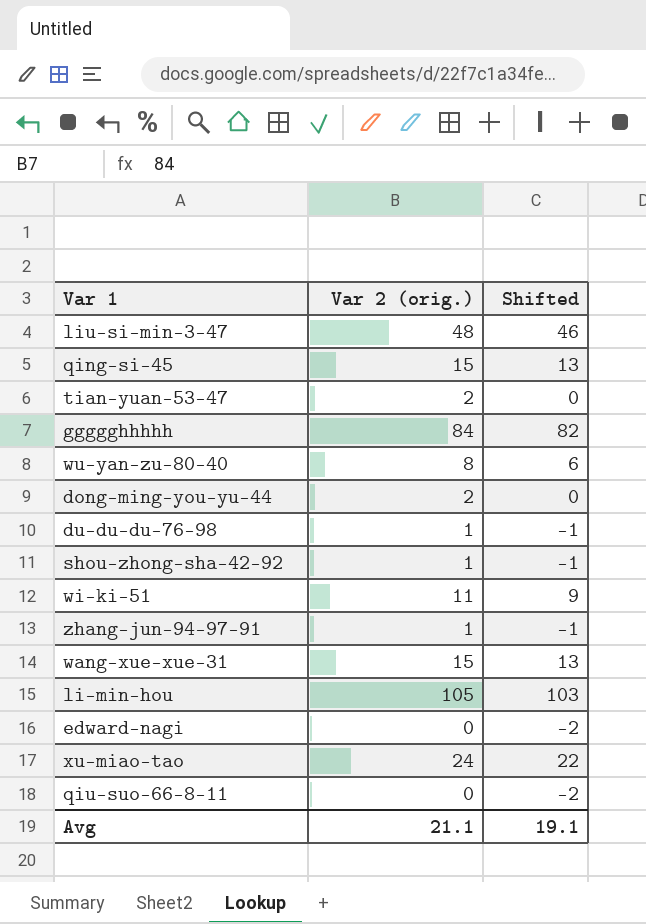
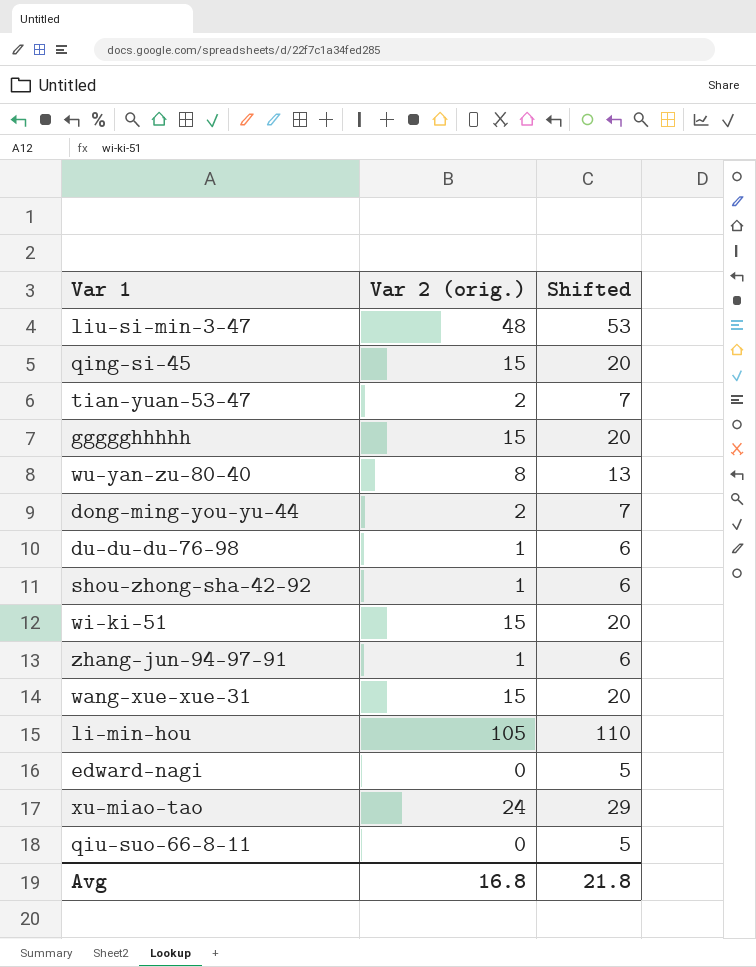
column Shifted | formula: [Var 2 (orig.)] - 2 -> [Var 2 (orig.)] + 5
ggggghhhhh | Var 2 (orig.): 84 -> 15
wi-ki-51 | Var 2 (orig.): 11 -> 15
Avg | Var 2 (orig.): 21.1 -> 16.8
Avg | Shifted: 19.1 -> 21.8

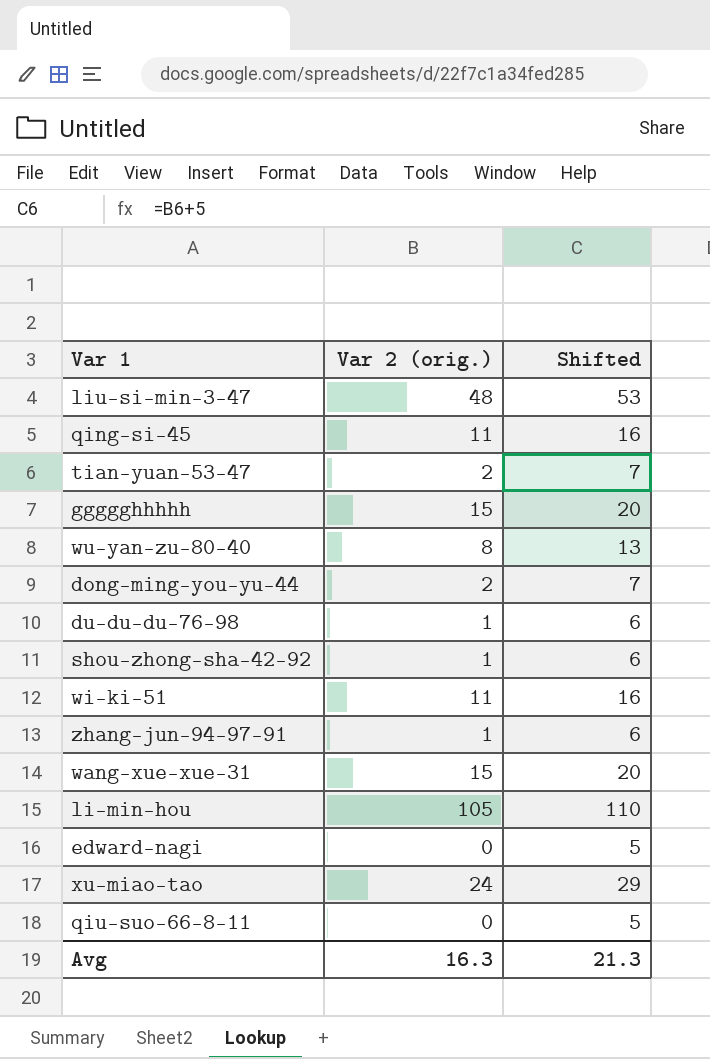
qing-si-45 | Var 2 (orig.): 15 -> 11
qing-si-45 | Shifted: 20 -> 16
wi-ki-51 | Var 2 (orig.): 15 -> 11
wi-ki-51 | Shifted: 20 -> 16
Avg | Var 2 (orig.): 16.8 -> 16.3
Avg | Shifted: 21.8 -> 21.3

